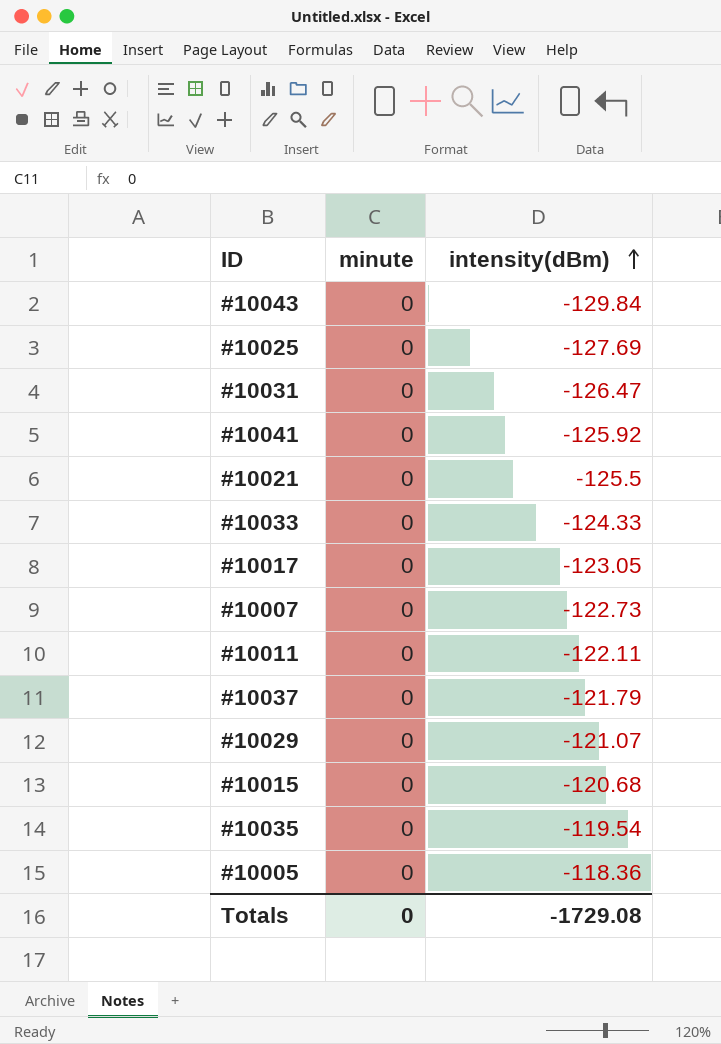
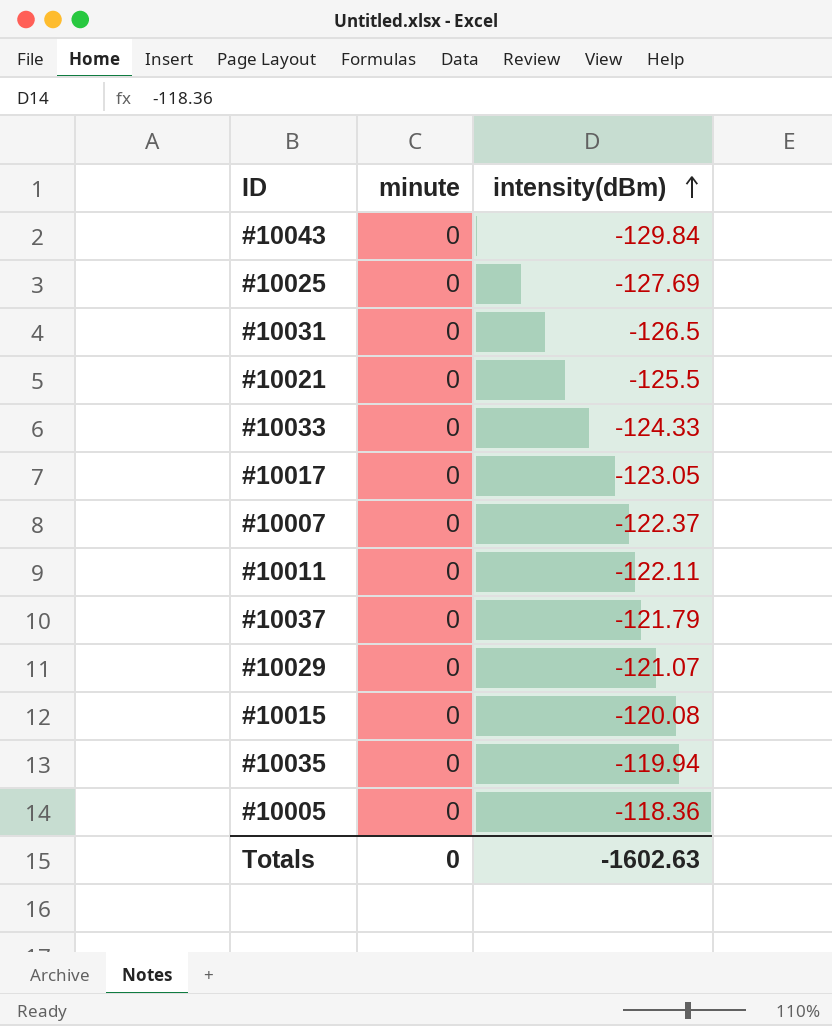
row #10041: 0 | -125.92 -> none
#10031 | intensity(dBm): -126.47 -> -126.5
#10007 | intensity(dBm): -122.73 -> -122.37
#10015 | intensity(dBm): -120.68 -> -120.08
#10035 | intensity(dBm): -119.54 -> -119.94
Totals | intensity(dBm): -1729.08 -> -1602.63

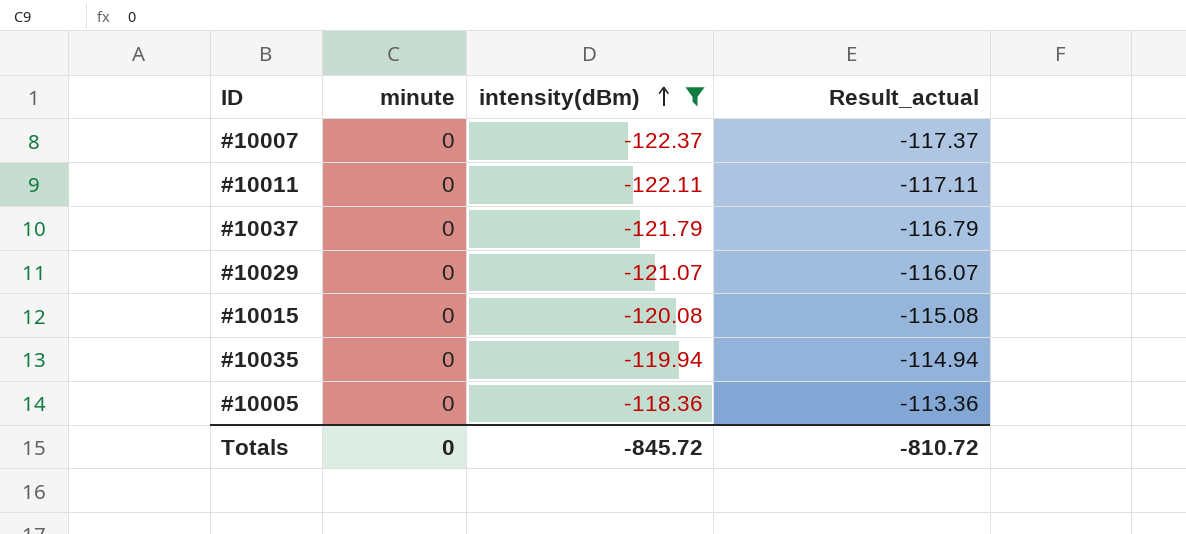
filter: none -> intensity(dBm) >= -122.37
column Result_actual | formula: none -> [intensity(dBm)] + 5
Totals | intensity(dBm): -1602.63 -> -845.72

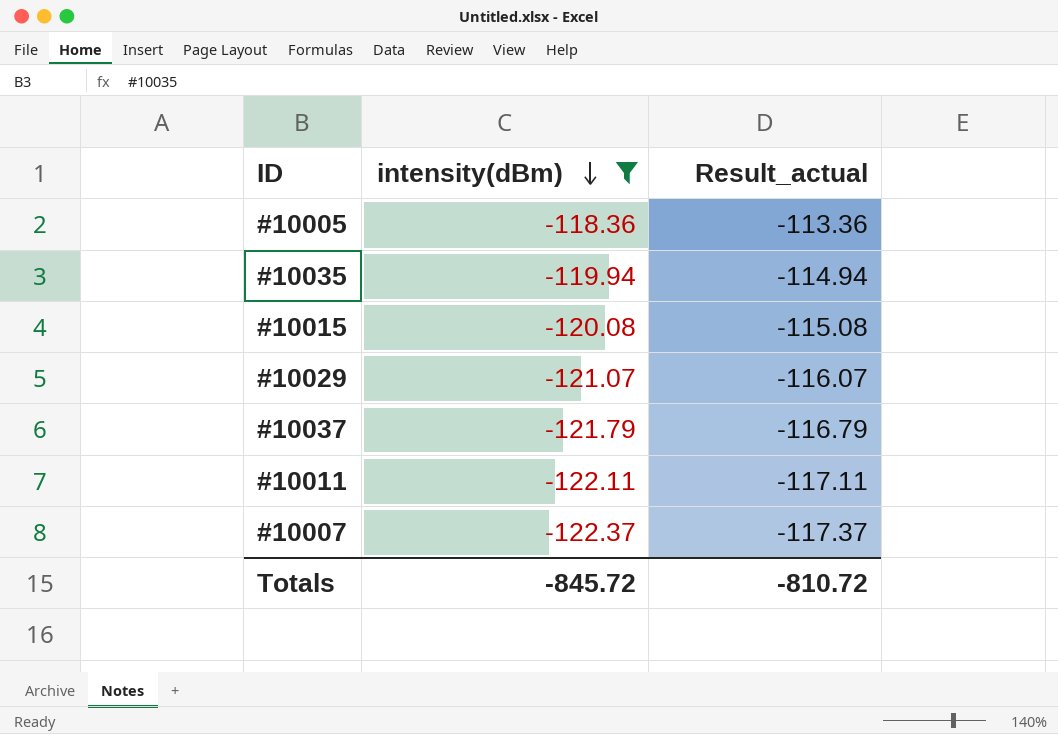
row order: intensity(dBm) ascending -> intensity(dBm) descending
column minute | position: 2 -> none

